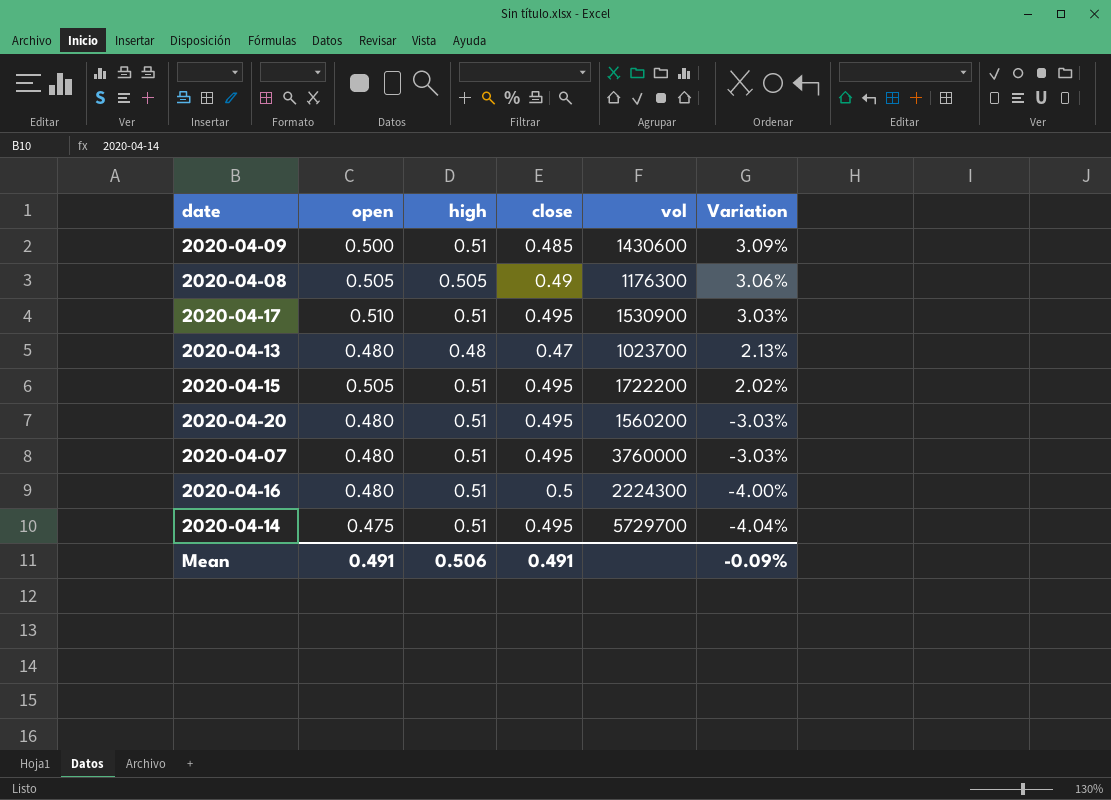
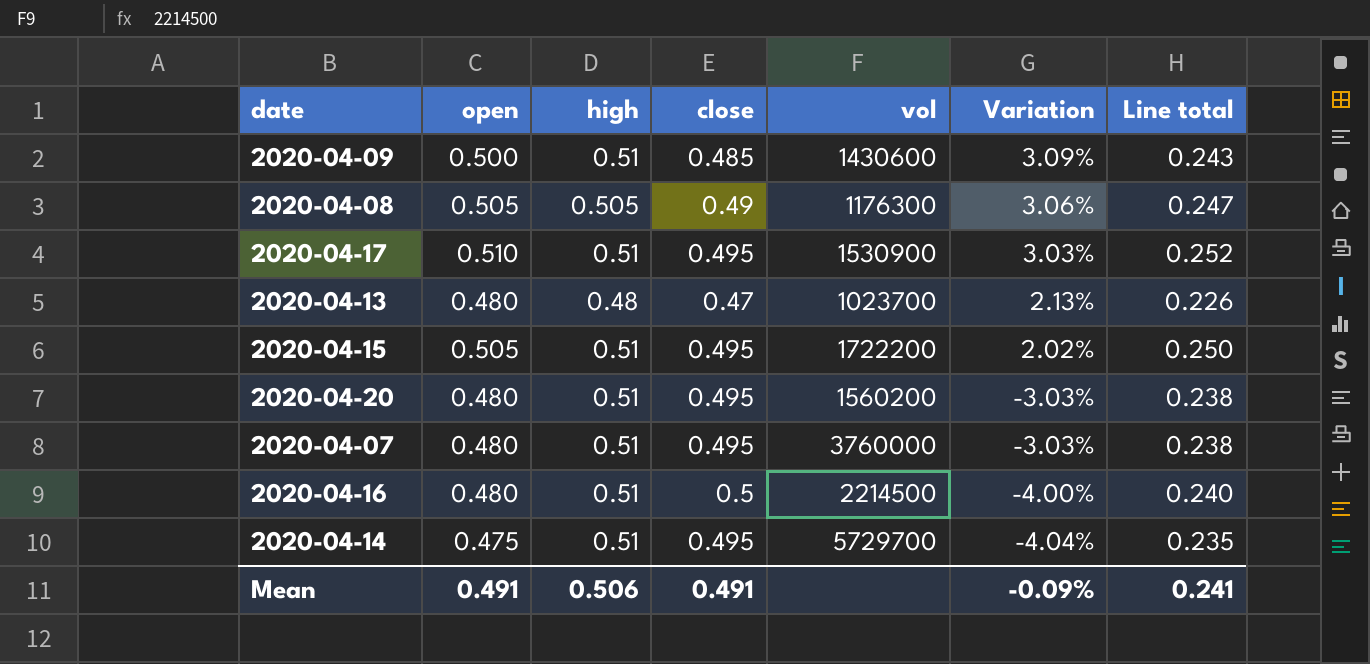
column Line total | formula: none -> [open] * [close]
2020-04-16 | vol: 2224300 -> 2214500

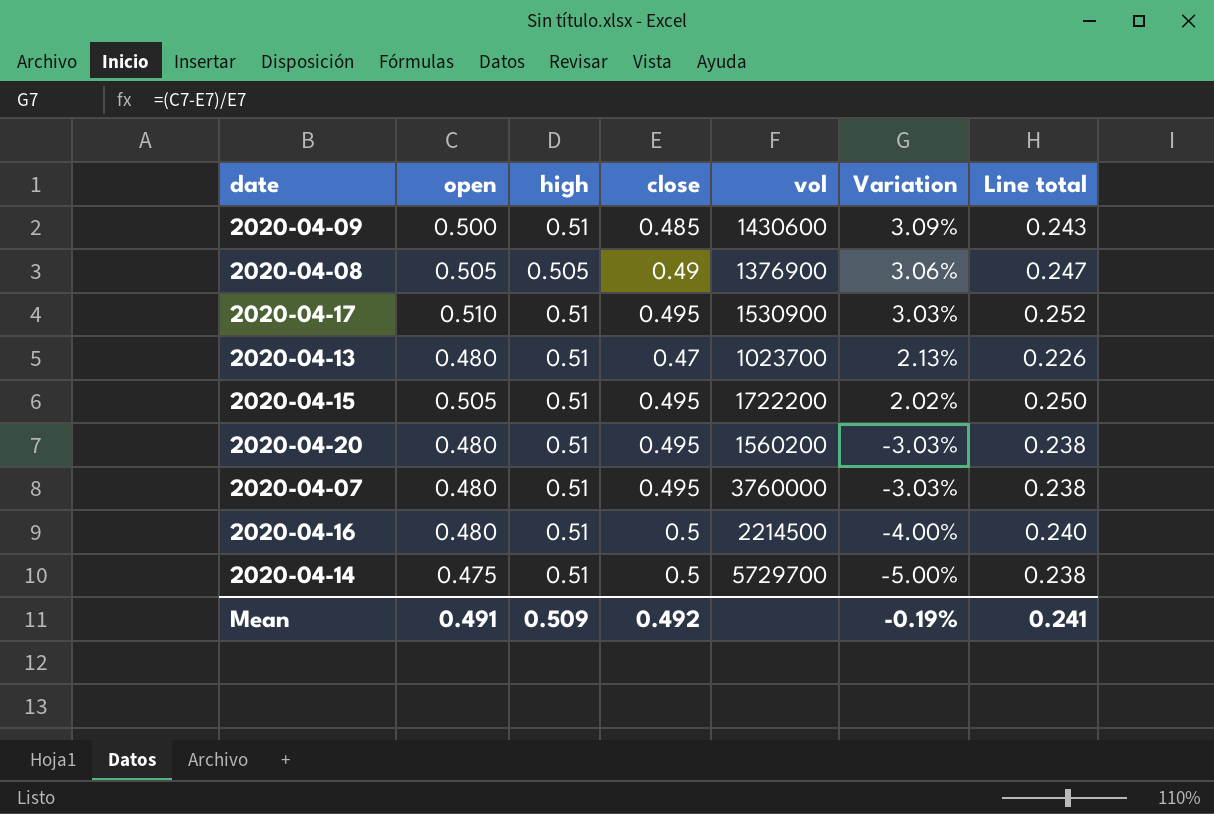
2020-04-08 | vol: 1176300 -> 1376900
2020-04-13 | high: 0.48 -> 0.51
2020-04-14 | close: 0.495 -> 0.5
2020-04-14 | Variation: -4.04% -> -5.00%
2020-04-14 | Line total: 0.235 -> 0.238
Mean | high: 0.506 -> 0.509
Mean | close: 0.491 -> 0.492
Mean | Variation: -0.09% -> -0.19%

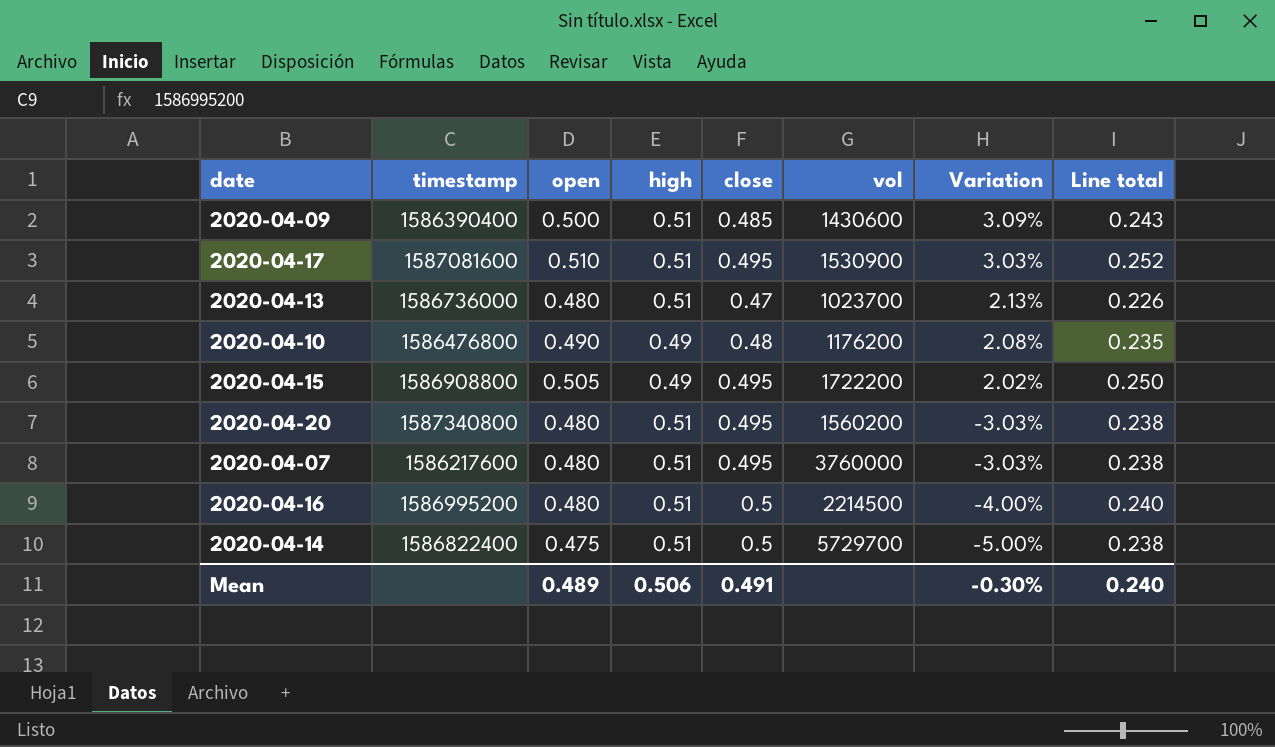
column timestamp | position: none -> 2
row 2020-04-08: 0.505 | 0.505 | 0.49 | 1376900 | 3.06% | 0.247 -> none
row 2020-04-10: none -> 1586476800 | 0.490 | 0.49 | 0.48 | 1176200 | 2.08% | 0.235
2020-04-15 | high: 0.51 -> 0.49
Mean | open: 0.491 -> 0.489
Mean | high: 0.509 -> 0.506
Mean | close: 0.492 -> 0.491
Mean | Variation: -0.19% -> -0.30%
Mean | Line total: 0.241 -> 0.240

